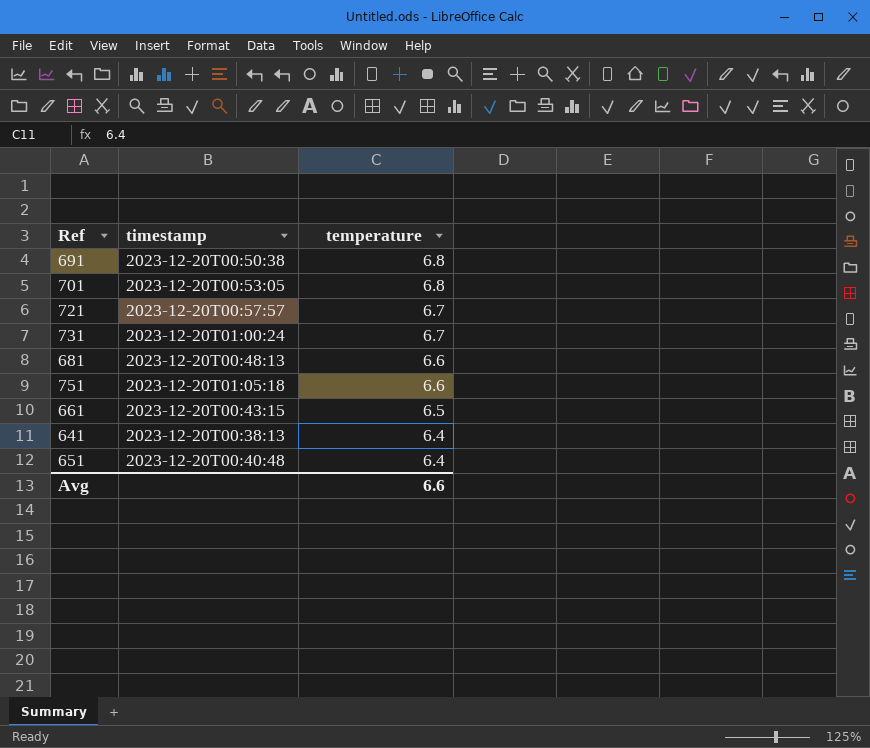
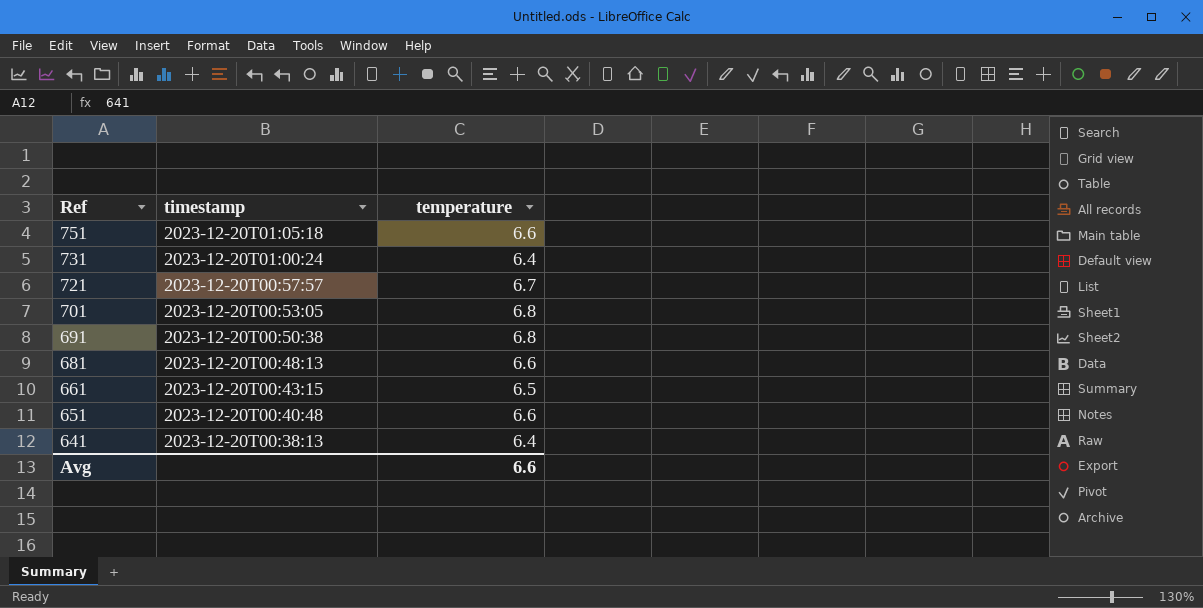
row order: temperature descending -> Ref descending
731 | temperature: 6.7 -> 6.4
651 | temperature: 6.4 -> 6.6

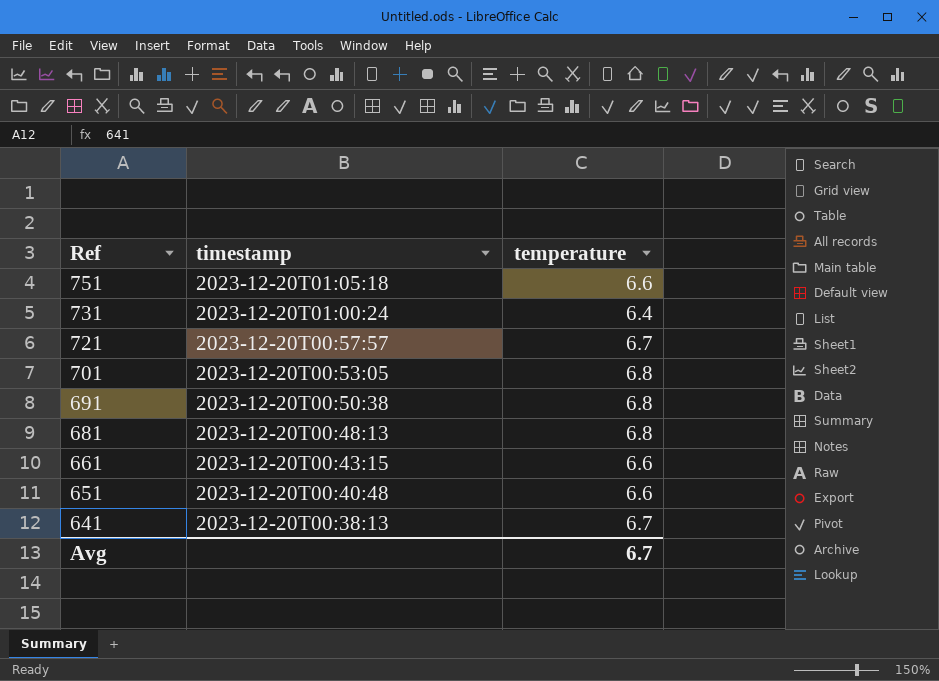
681 | temperature: 6.6 -> 6.8
661 | temperature: 6.5 -> 6.6
641 | temperature: 6.4 -> 6.7
Avg | temperature: 6.6 -> 6.7

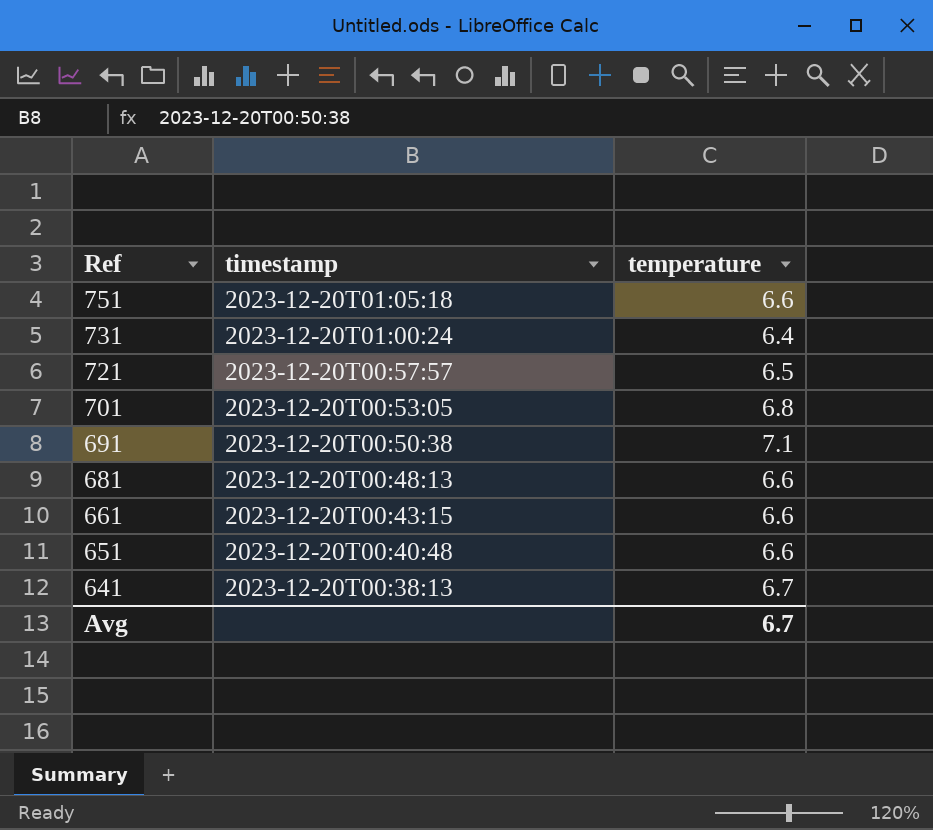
721 | temperature: 6.7 -> 6.5
691 | temperature: 6.8 -> 7.1
681 | temperature: 6.8 -> 6.6

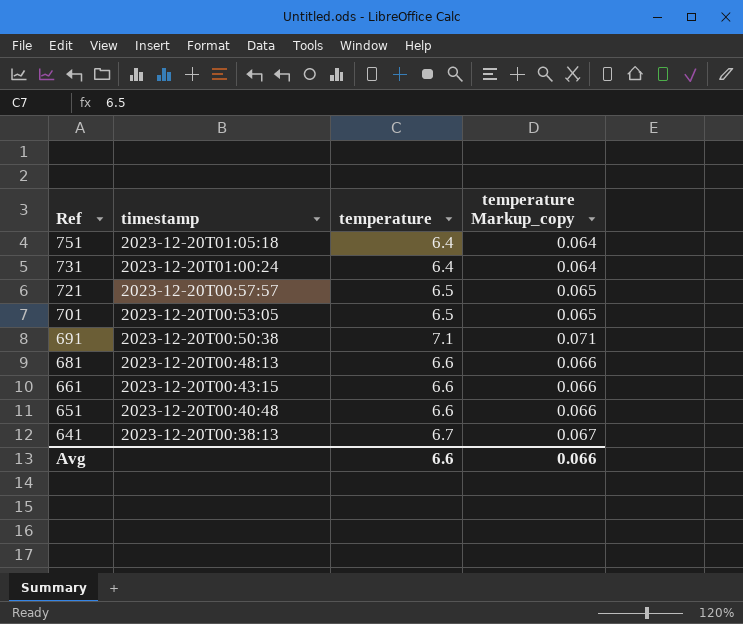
column temperature Markup_copy | formula: none -> [temperature] * 0.01
751 | temperature: 6.6 -> 6.4
701 | temperature: 6.8 -> 6.5
Avg | temperature: 6.7 -> 6.6

